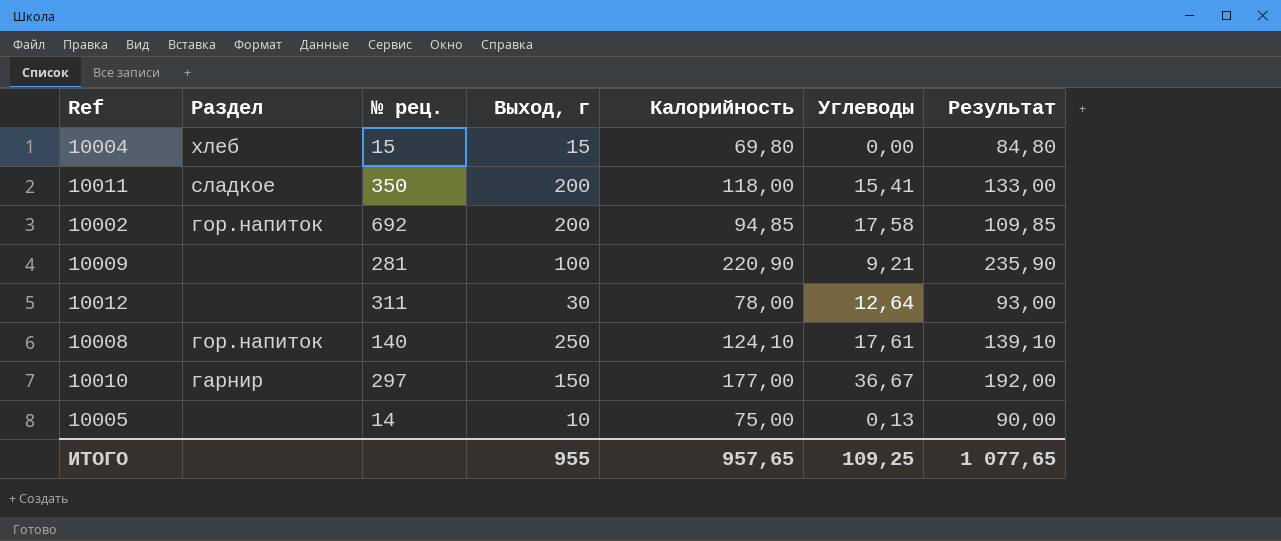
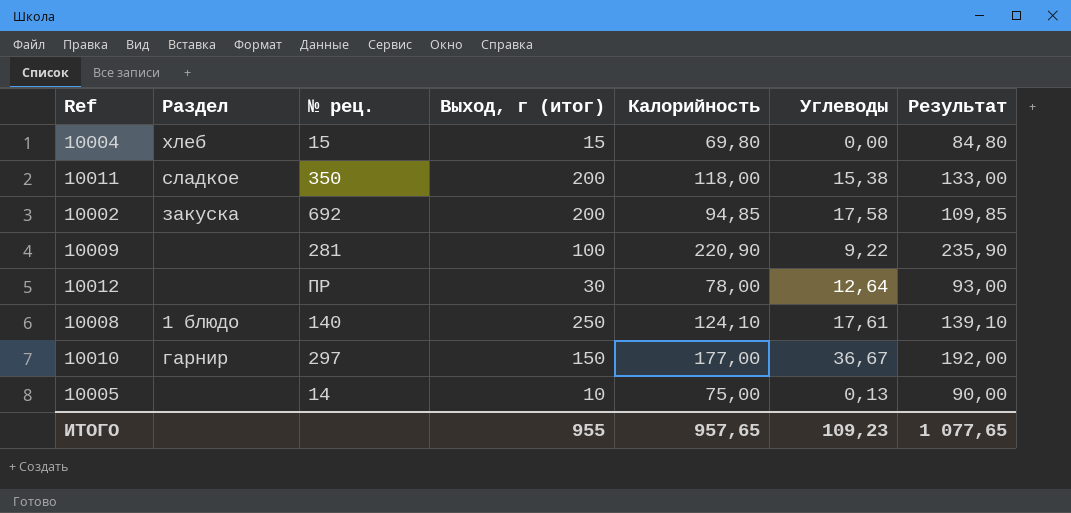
column name: Выход, г -> Выход, г (итог)
10011 | Углеводы: 15,41 -> 15,38
10002 | Раздел: гор.напиток -> закуска
10009 | Углеводы: 9,21 -> 9,22
10012 | № рец.: 311 -> ПР
10008 | Раздел: гор.напиток -> 1 блюдо
ИТОГО | Углеводы: 109,25 -> 109,23

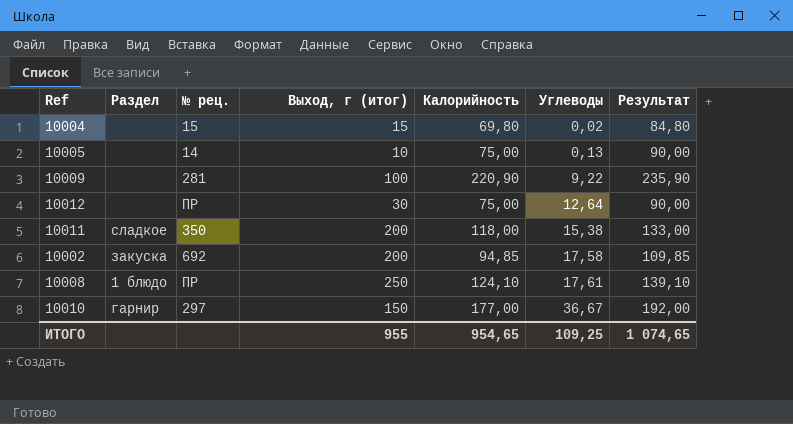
row order: none -> Углеводы ascending
10004 | Раздел: хлеб -> none
10004 | Углеводы: 0,00 -> 0,02
10012 | Калорийность: 78,00 -> 75,00
10012 | Результат: 93,00 -> 90,00
10008 | № рец.: 140 -> ПР
ИТОГО | Калорийность: 957,65 -> 954,65
ИТОГО | Углеводы: 109,23 -> 109,25
ИТОГО | Результат: 1 077,65 -> 1 074,65

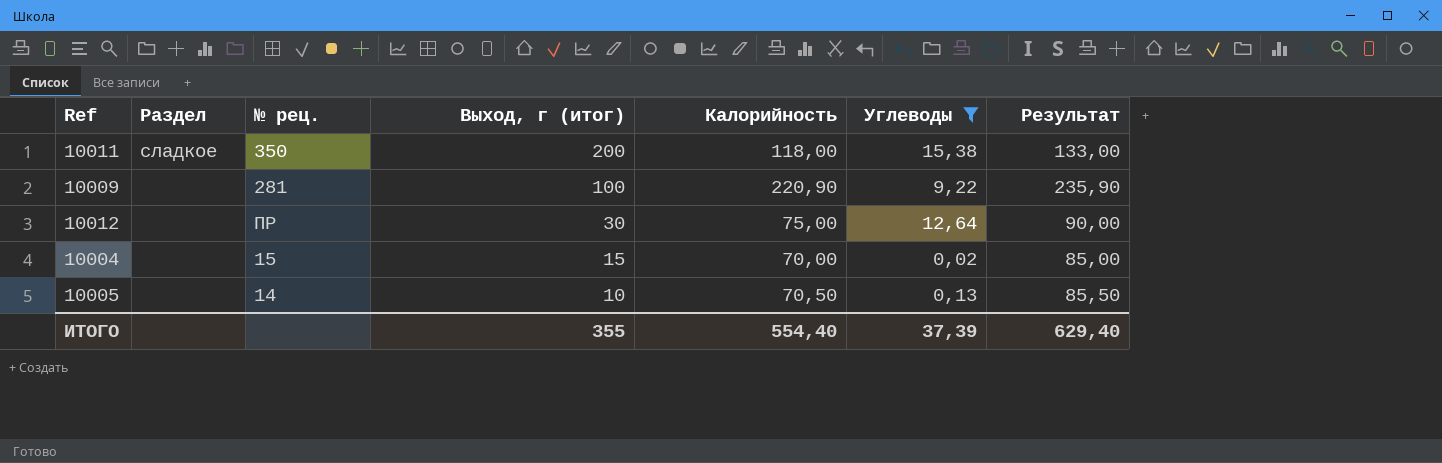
filter: none -> Углеводы <= 15,38
row order: Углеводы ascending -> Выход, г (итог) descending
10004 | Калорийность: 69,80 -> 70,00
10004 | Результат: 84,80 -> 85,00
10005 | Калорийность: 75,00 -> 70,50
10005 | Результат: 90,00 -> 85,50
ИТОГО | Выход, г (итог): 955 -> 355
ИТОГО | Калорийность: 954,65 -> 554,40
ИТОГО | Углеводы: 109,25 -> 37,39
ИТОГО | Результат: 1 074,65 -> 629,40

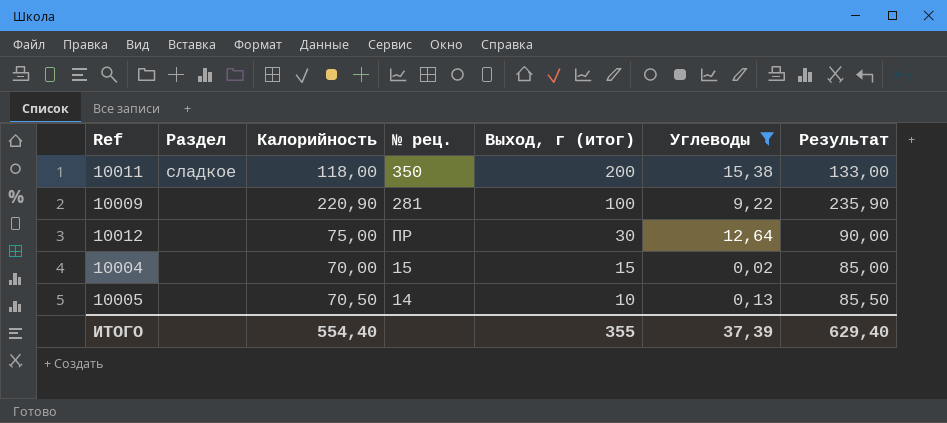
column Калорийность | position: 5 -> 3

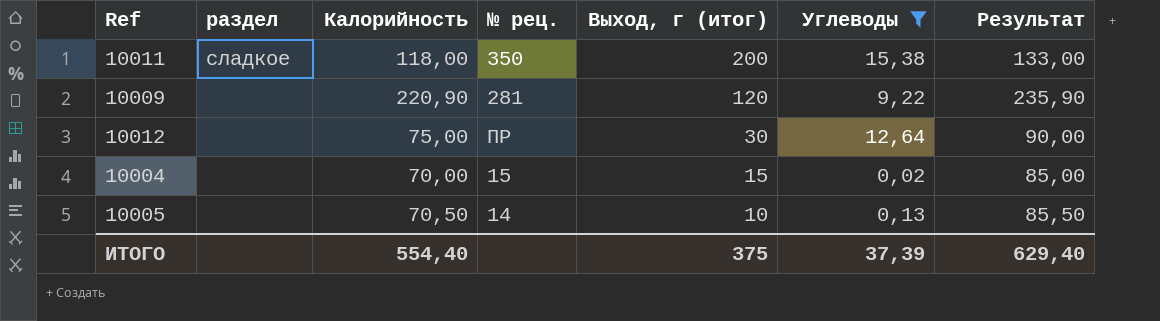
column name: Раздел -> раздел
10009 | Выход, г (итог): 100 -> 120
ИТОГО | Выход, г (итог): 355 -> 375

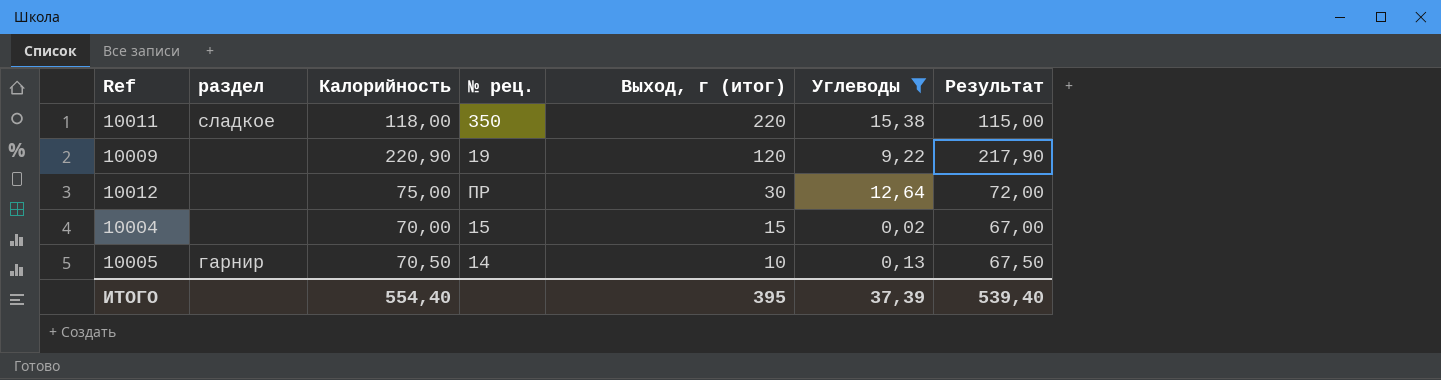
column Результат | formula: [Калорийность] + 15 -> [Калорийность] - 3
10011 | Выход, г (итог): 200 -> 220
10009 | № рец.: 281 -> 19
10005 | раздел: none -> гарнир
ИТОГО | Выход, г (итог): 375 -> 395
ИТОГО | Результат: 629,40 -> 539,40

